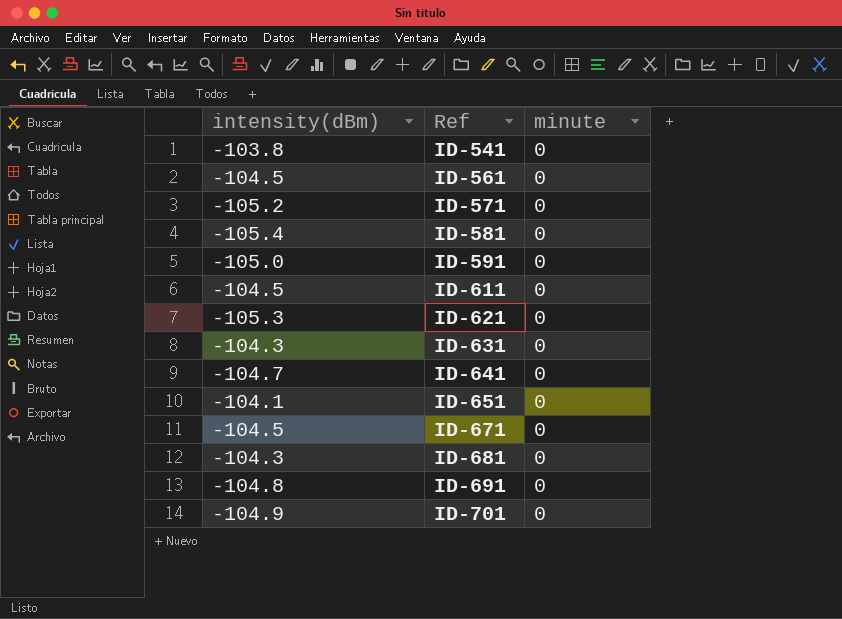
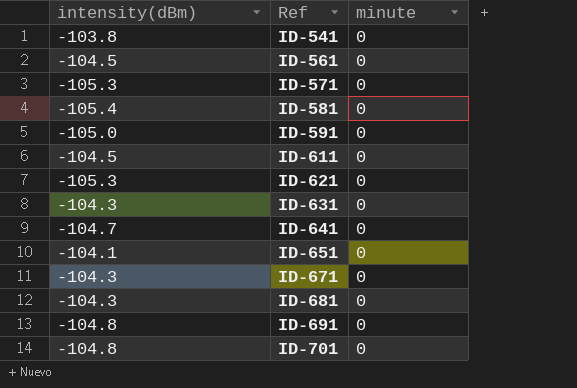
ID-571 | intensity(dBm): -105.2 -> -105.3
ID-671 | intensity(dBm): -104.5 -> -104.3
ID-701 | intensity(dBm): -104.9 -> -104.8

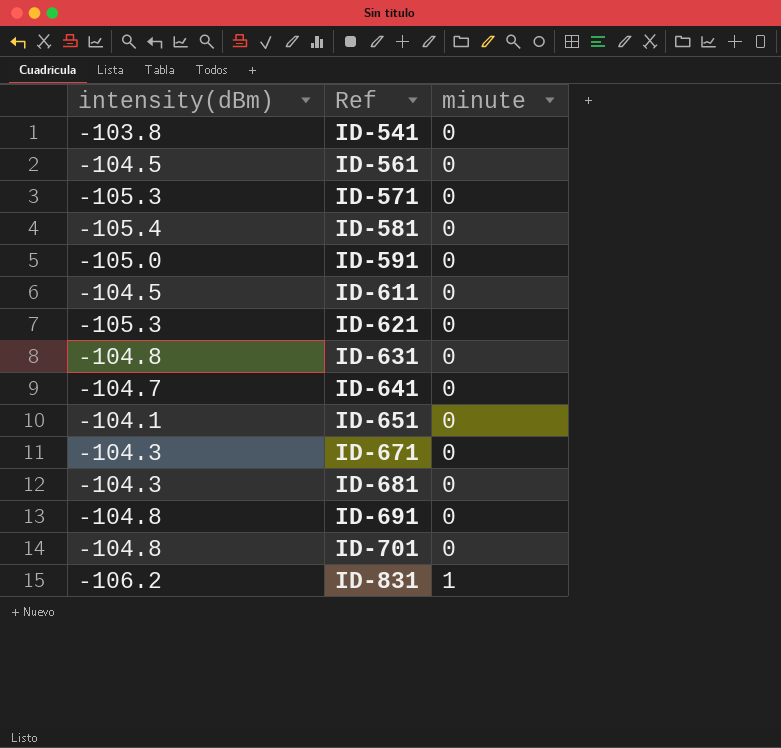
ID-631 | intensity(dBm): -104.3 -> -104.8
row ID-831: none -> -106.2 | 1

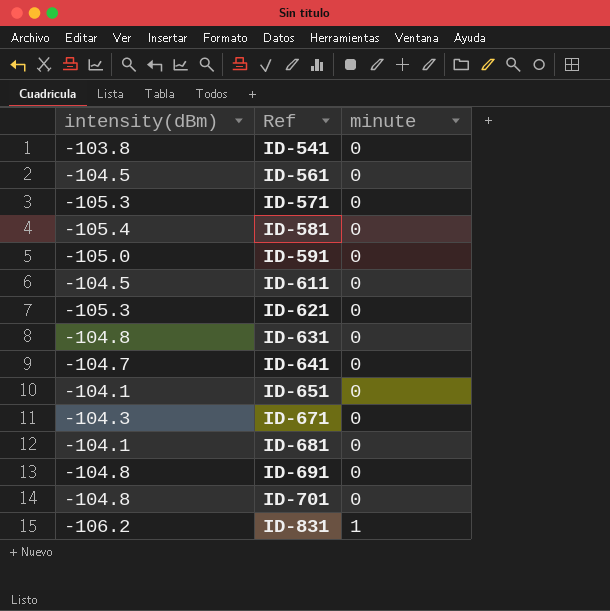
ID-681 | intensity(dBm): -104.3 -> -104.1

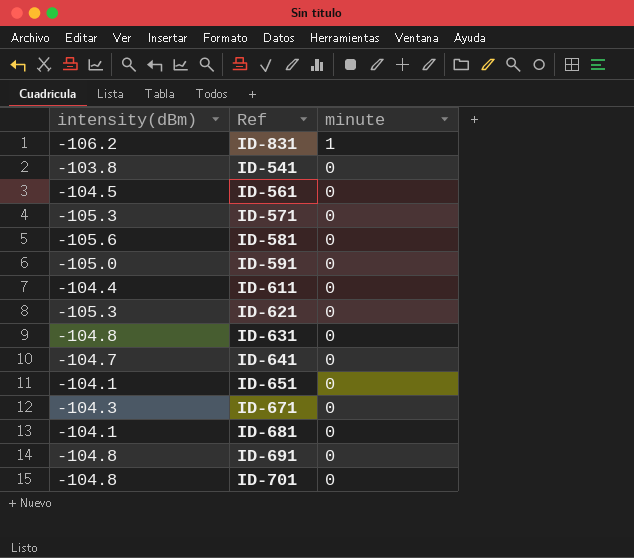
row order: Ref ascending -> minute descending
ID-581 | intensity(dBm): -105.4 -> -105.6
ID-611 | intensity(dBm): -104.5 -> -104.4

